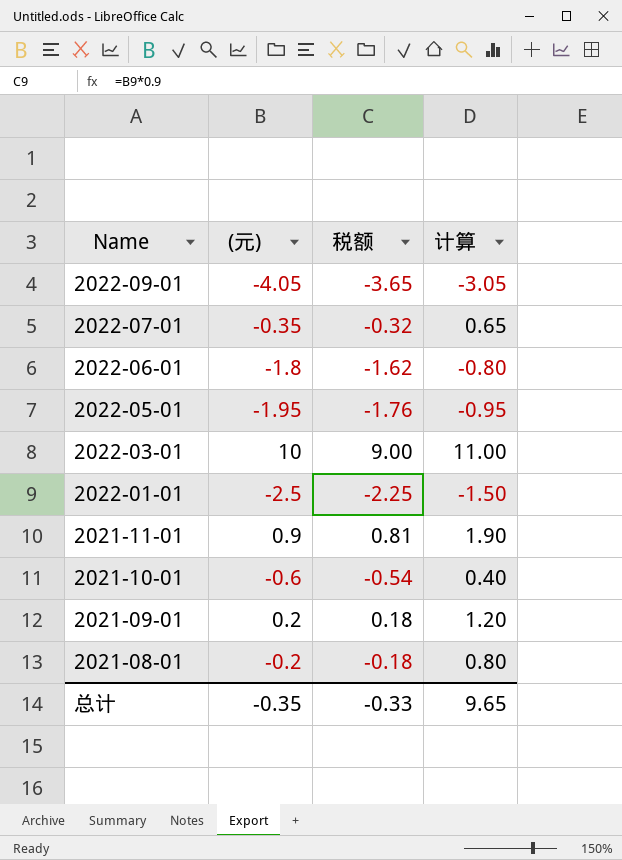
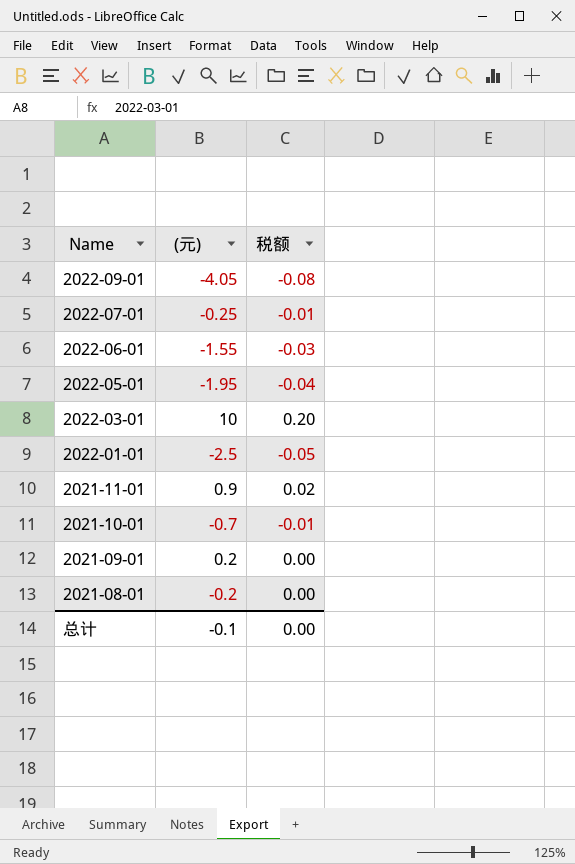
column 计算 | formula: [(元)] + 1 -> none
column 税额 | formula: [(元)] * 0.9 -> [(元)] * 0.02
2022-07-01 | (元): -0.35 -> -0.25
2022-06-01 | (元): -1.8 -> -1.55
2021-10-01 | (元): -0.6 -> -0.7
总计 | (元): -0.35 -> -0.1
总计 | 税额: -0.33 -> 0.00

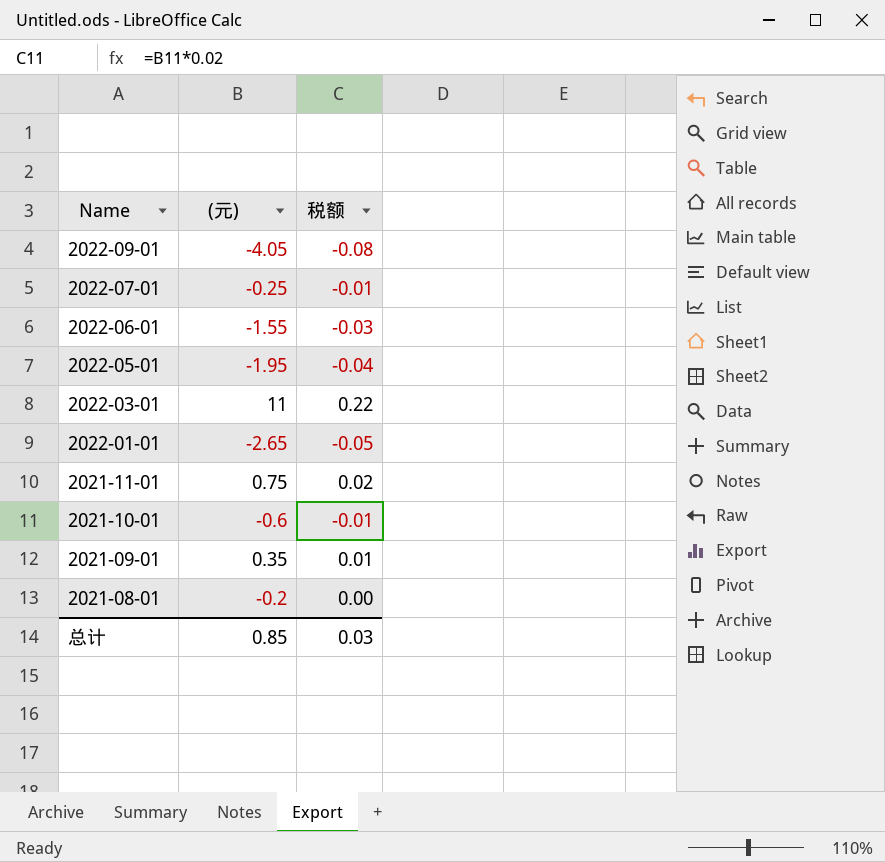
2022-03-01 | (元): 10 -> 11
2022-03-01 | 税额: 0.20 -> 0.22
2022-01-01 | (元): -2.5 -> -2.65
2021-11-01 | (元): 0.9 -> 0.75
2021-10-01 | (元): -0.7 -> -0.6
2021-09-01 | (元): 0.2 -> 0.35
2021-09-01 | 税额: 0.00 -> 0.01
总计 | (元): -0.1 -> 0.85
总计 | 税额: 0.00 -> 0.03

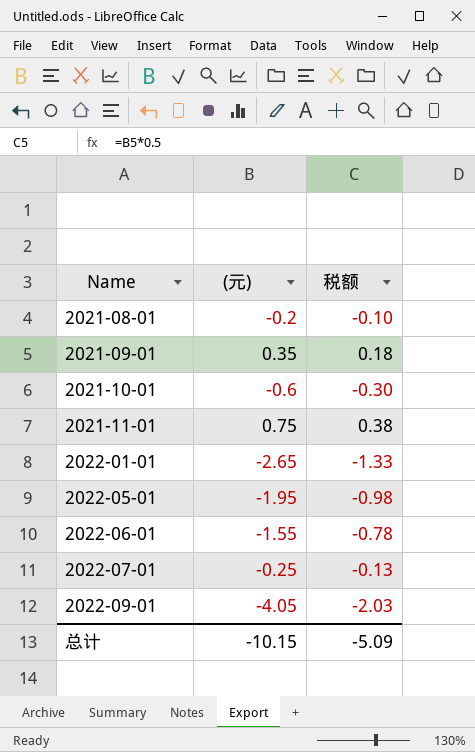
row order: Name descending -> Name ascending
column 税额 | formula: [(元)] * 0.02 -> [(元)] * 0.5
row 2022-03-01: 11 | 0.22 -> none
总计 | (元): 0.85 -> -10.15
总计 | 税额: 0.03 -> -5.09

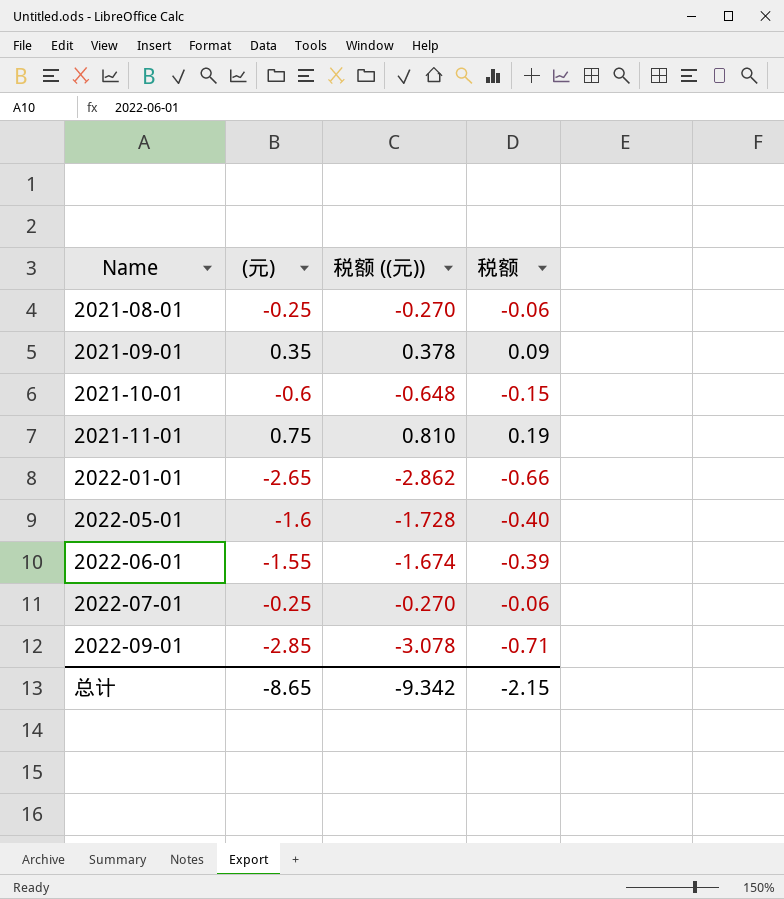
column 税额 ((元)) | formula: none -> [(元)] * 1.08
column 税额 | formula: [(元)] * 0.5 -> [(元)] * 0.25
2021-08-01 | (元): -0.2 -> -0.25
2022-05-01 | (元): -1.95 -> -1.6
2022-09-01 | (元): -4.05 -> -2.85
总计 | (元): -10.15 -> -8.65
总计 | 税额: -5.09 -> -2.15

